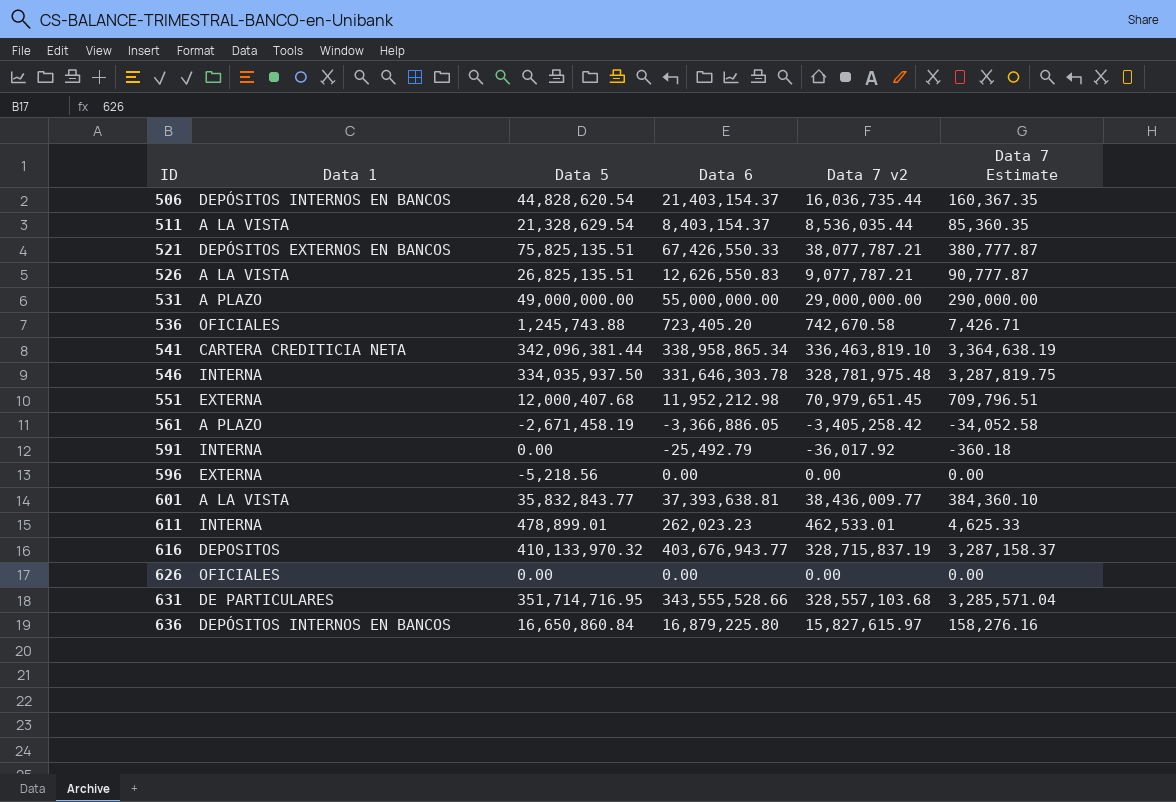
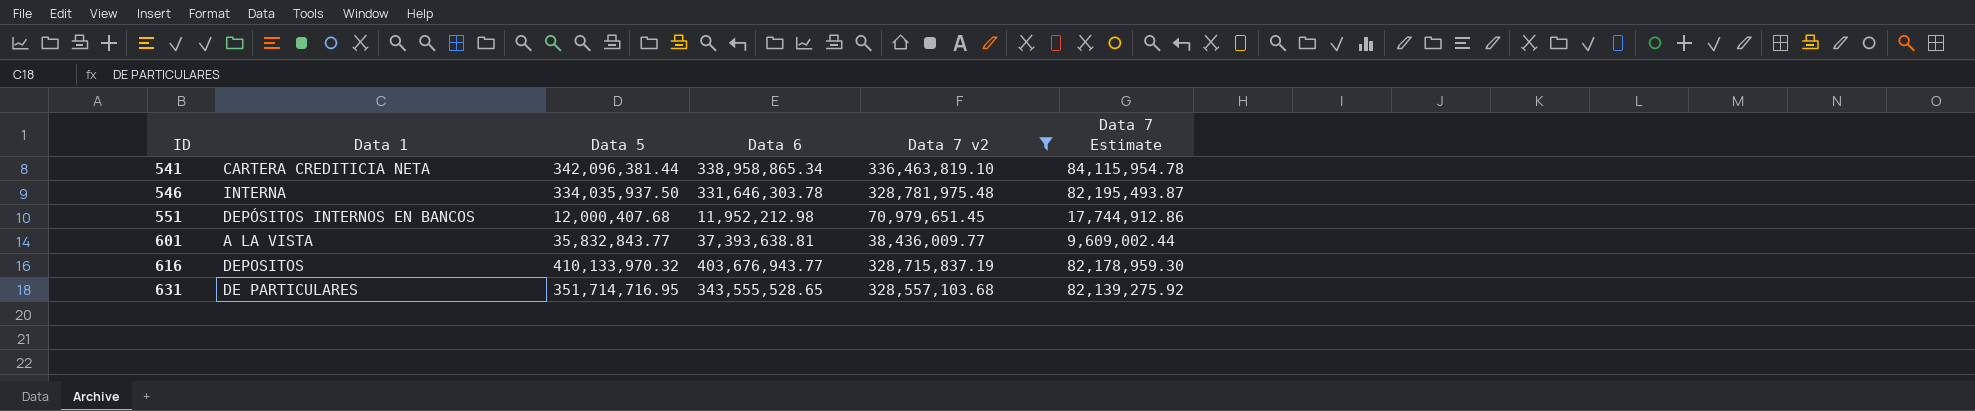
filter: none -> Data 7 v2 >= 38,436,009.77
column Data 7 Estimate | formula: [Data 7 v2] * 0.01 -> [Data 7 v2] * 0.25
551 | Data 1: EXTERNA -> DEPÓSITOS INTERNOS EN BANCOS
631 | Data 6: 343,555,528.66 -> 343,555,528.65

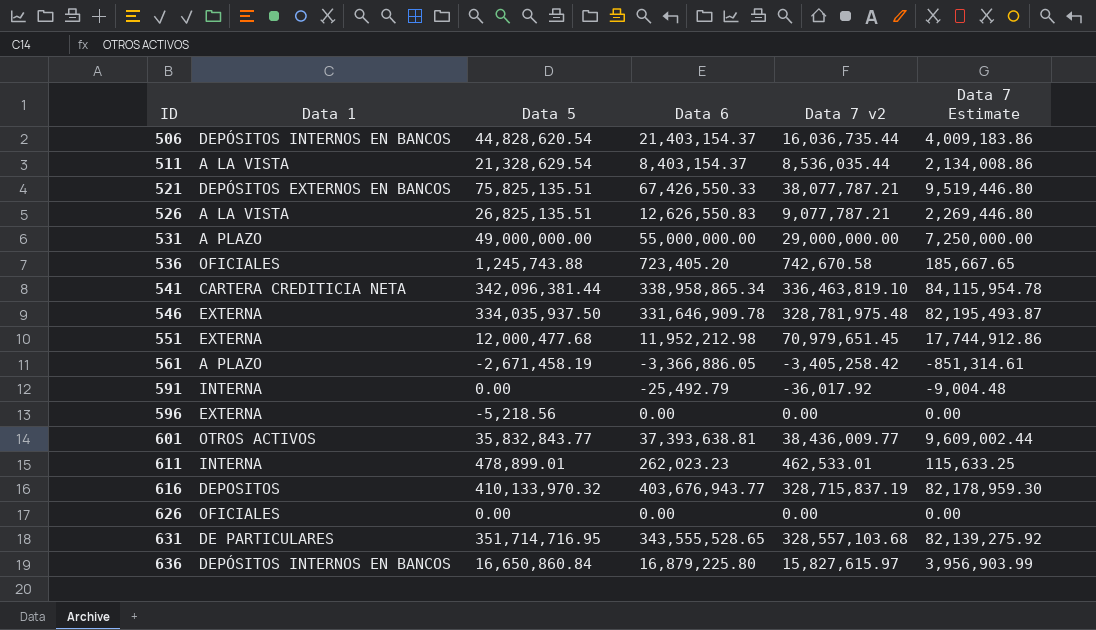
filter: Data 7 v2 >= 38,436,009.77 -> none
546 | Data 1: INTERNA -> EXTERNA
546 | Data 6: 331,646,303.78 -> 331,646,909.78
551 | Data 1: DEPÓSITOS INTERNOS EN BANCOS -> EXTERNA
551 | Data 5: 12,000,407.68 -> 12,000,477.68
601 | Data 1: A LA VISTA -> OTROS ACTIVOS

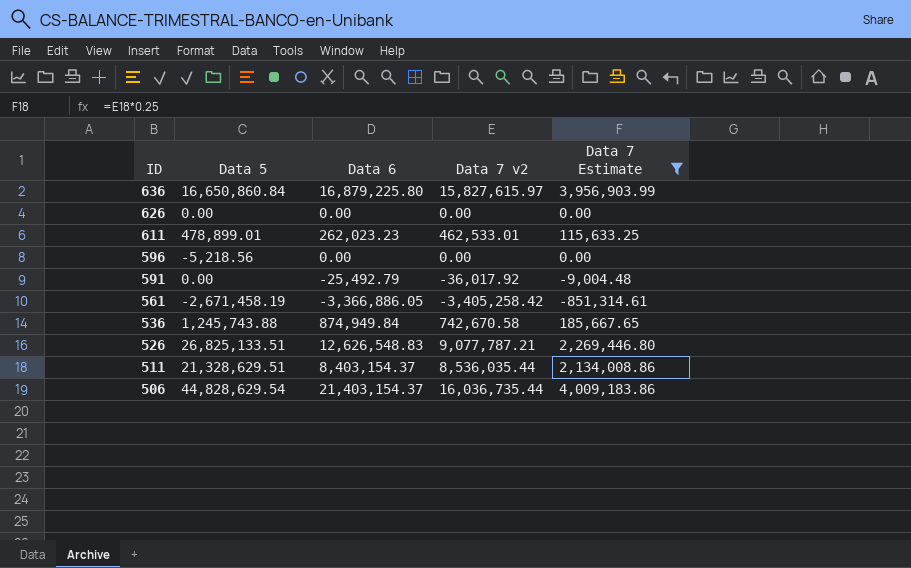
filter: none -> Data 7 Estimate <= 4,009,183.86
row order: ID ascending -> ID descending
column Data 1 | position: 2 -> none
536 | Data 6: 723,405.20 -> 874,949.84
526 | Data 5: 26,825,135.51 -> 26,825,133.51
526 | Data 6: 12,626,550.83 -> 12,626,548.83
511 | Data 5: 21,328,629.54 -> 21,328,629.51
506 | Data 5: 44,828,620.54 -> 44,828,629.54

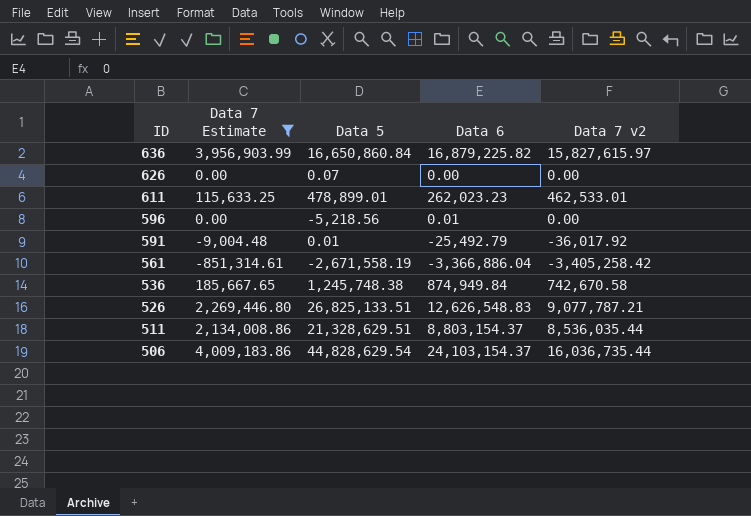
column Data 7 Estimate | position: 5 -> 2
636 | Data 6: 16,879,225.80 -> 16,879,225.82
626 | Data 5: 0.00 -> 0.07
596 | Data 6: 0.00 -> 0.01
591 | Data 5: 0.00 -> 0.01
561 | Data 5: -2,671,458.19 -> -2,671,558.19
561 | Data 6: -3,366,886.05 -> -3,366,886.04
536 | Data 5: 1,245,743.88 -> 1,245,748.38
511 | Data 6: 8,403,154.37 -> 8,803,154.37
506 | Data 6: 21,403,154.37 -> 24,103,154.37

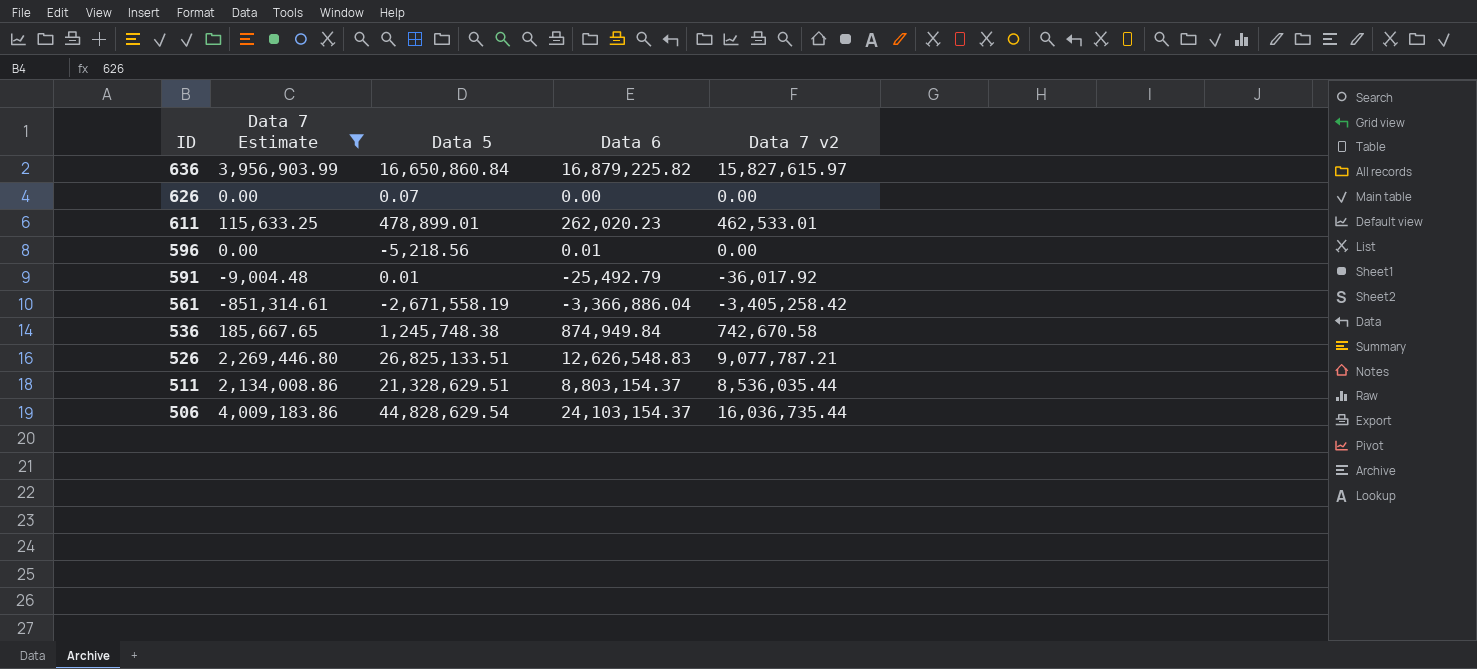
611 | Data 6: 262,023.23 -> 262,020.23

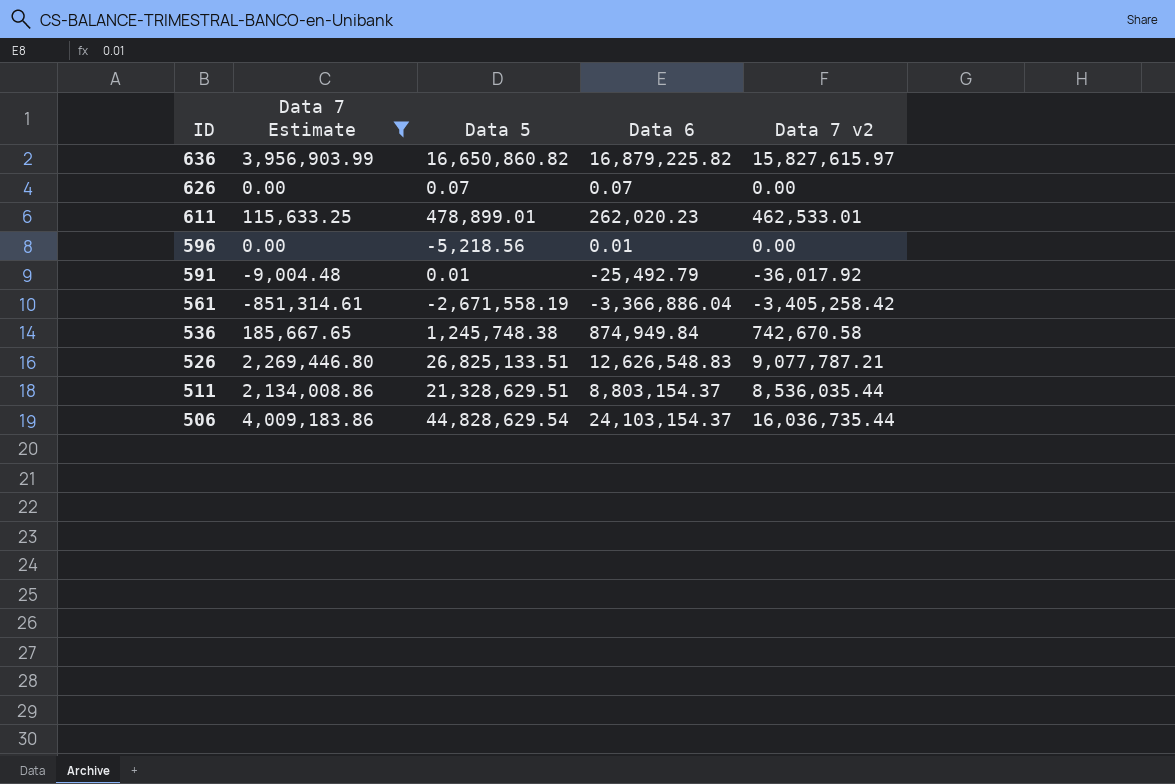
636 | Data 5: 16,650,860.84 -> 16,650,860.82
626 | Data 6: 0.00 -> 0.07

